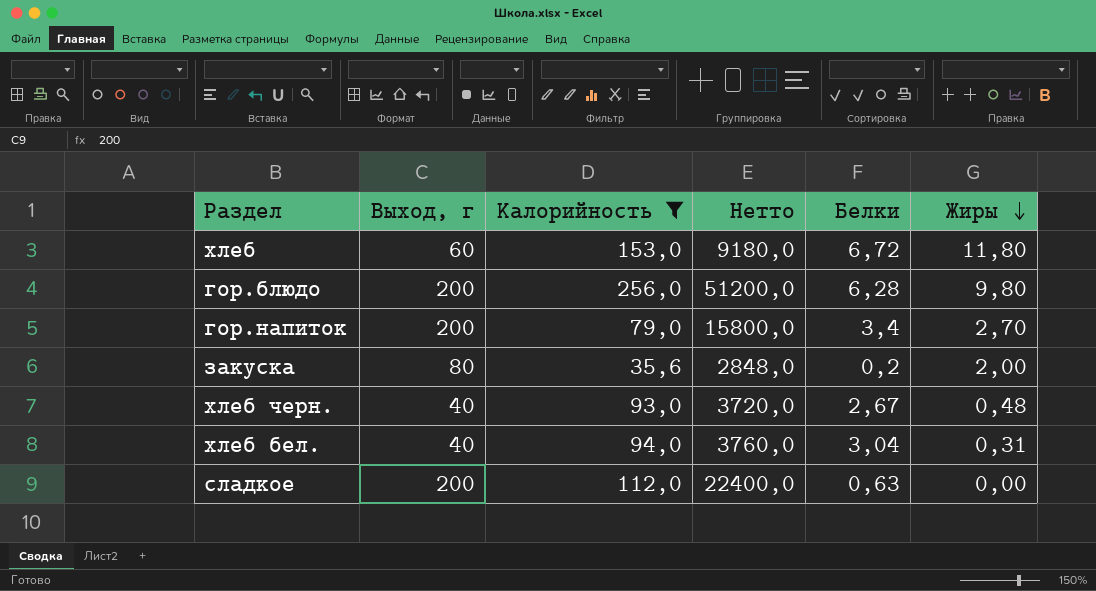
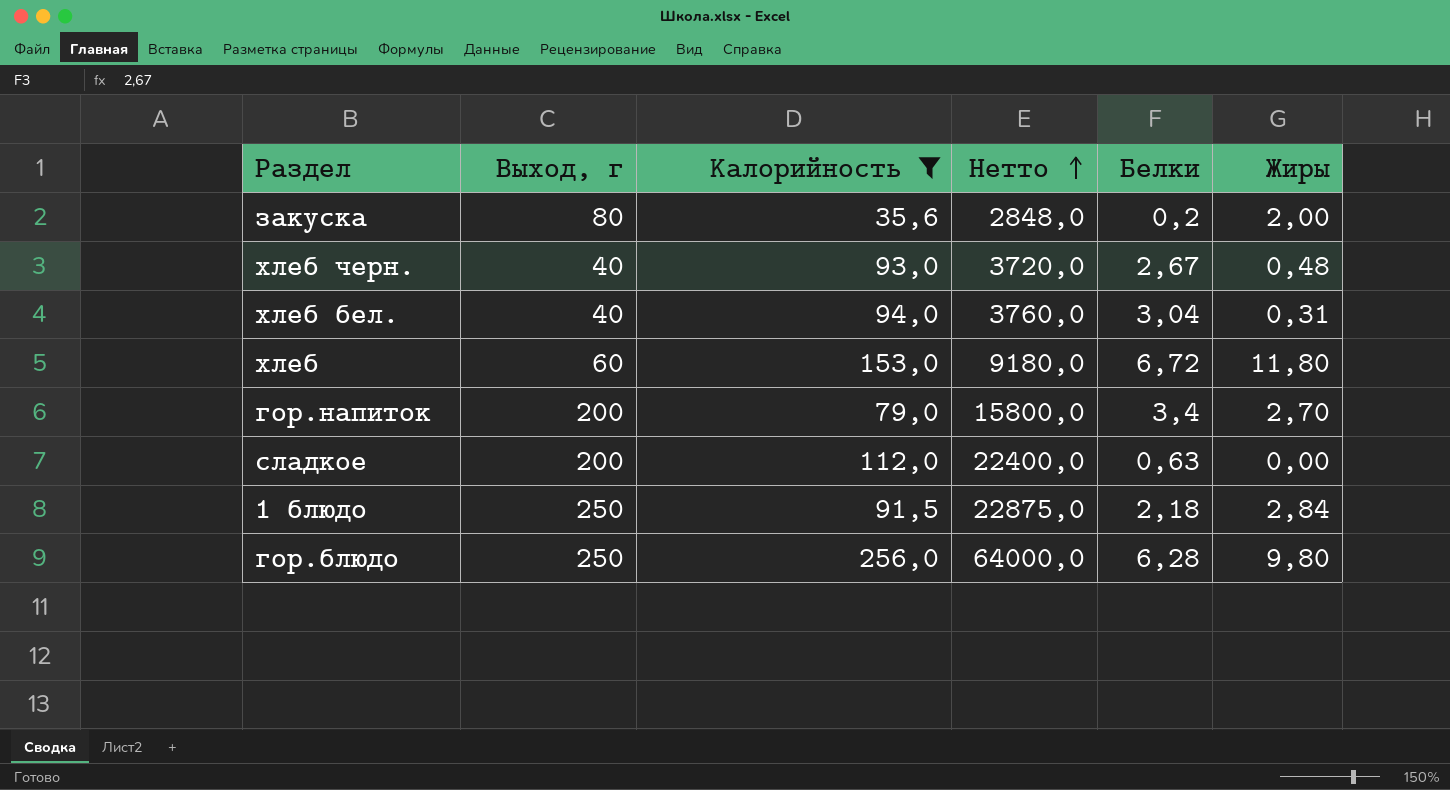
row order: Жиры descending -> Нетто ascending
row 1 блюдо: none -> 250 | 91,5 | 22875,0 | 2,18 | 2,84
гор.блюдо | Выход, г: 200 -> 250
гор.блюдо | Нетто: 51200,0 -> 64000,0

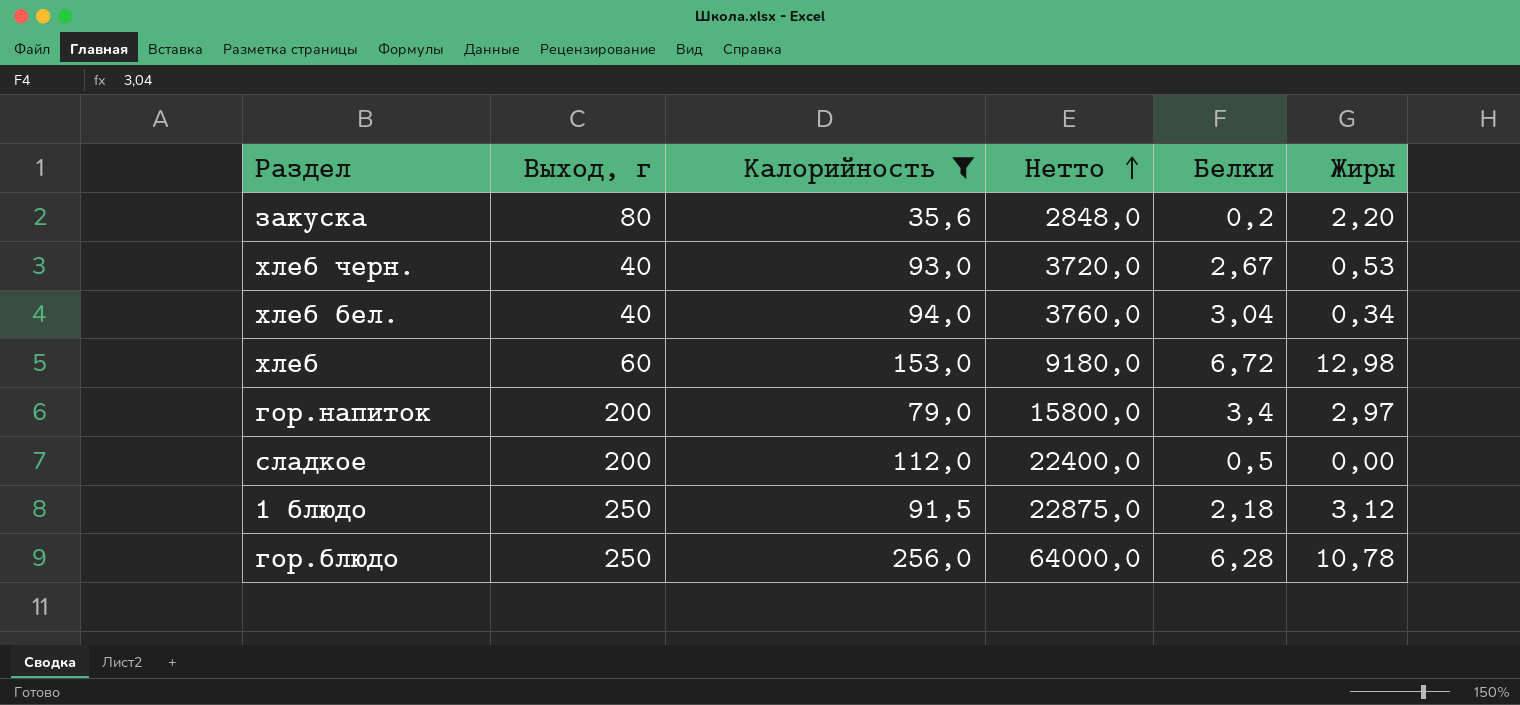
закуска | Жиры: 2,00 -> 2,20
хлеб черн. | Жиры: 0,48 -> 0,53
хлеб бел. | Жиры: 0,31 -> 0,34
хлеб | Жиры: 11,80 -> 12,98
гор.напиток | Жиры: 2,70 -> 2,97
сладкое | Белки: 0,63 -> 0,5
1 блюдо | Жиры: 2,84 -> 3,12
гор.блюдо | Жиры: 9,80 -> 10,78

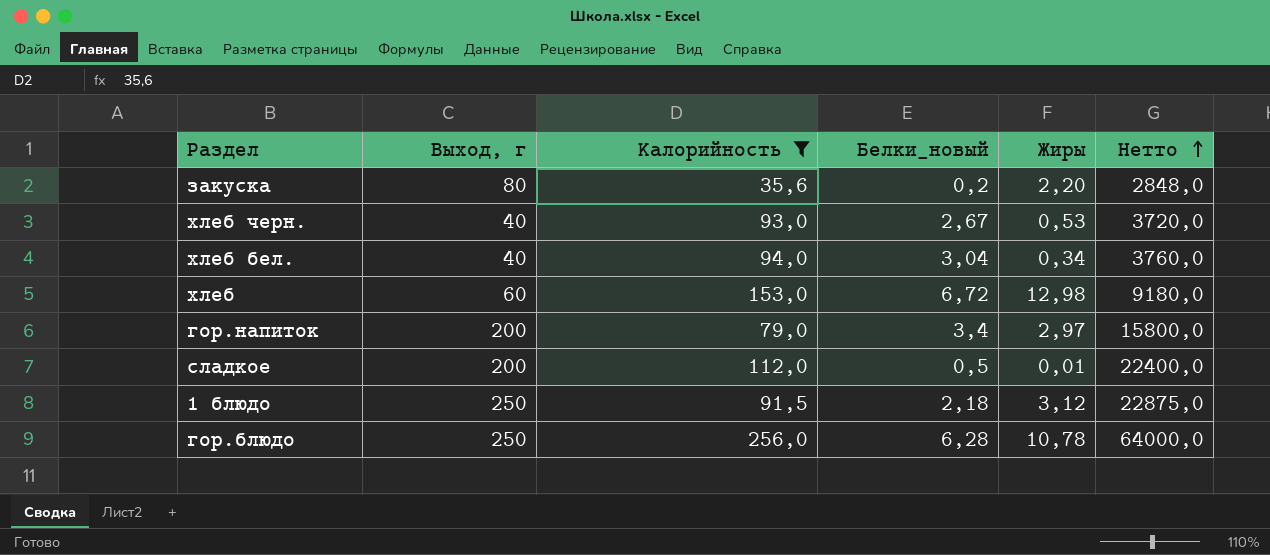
column name: Белки -> Белки_новый
column Нетто | position: 4 -> 6
сладкое | Жиры: 0,00 -> 0,01

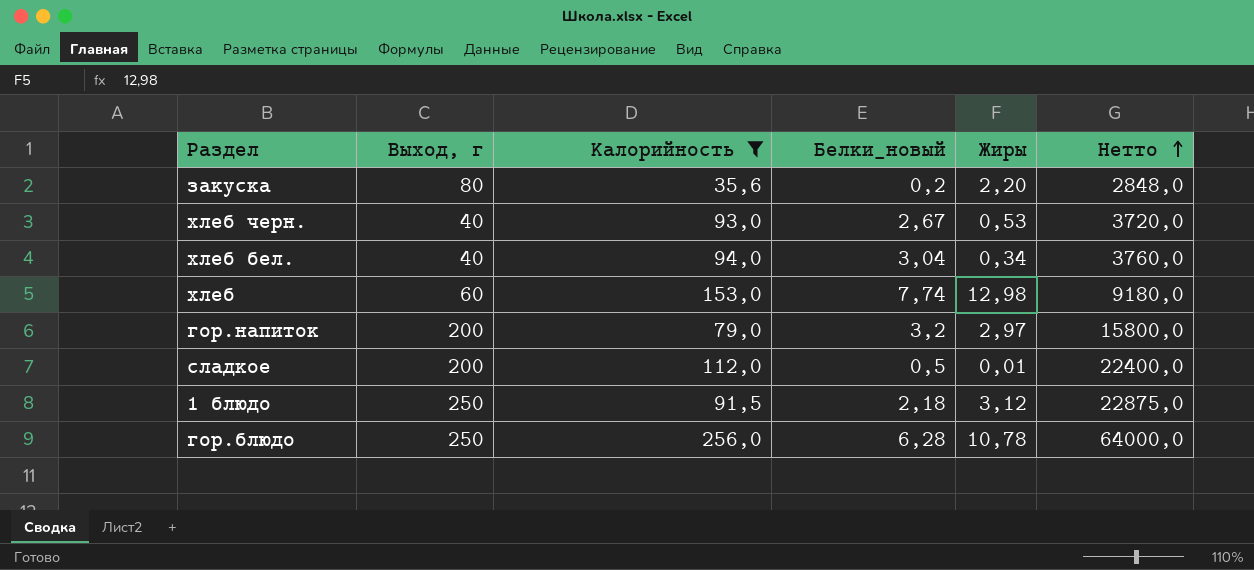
хлеб | Белки_новый: 6,72 -> 7,74
гор.напиток | Белки_новый: 3,4 -> 3,2

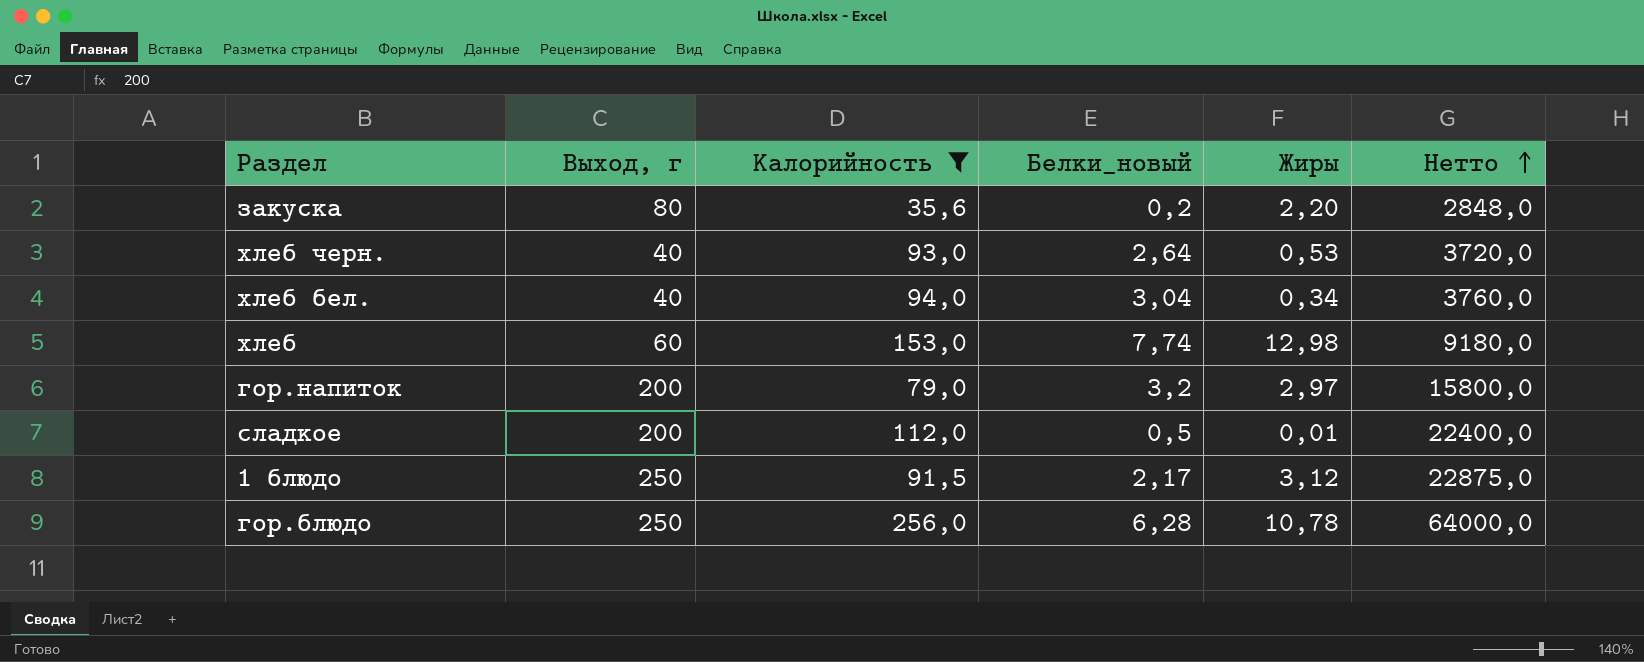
хлеб черн. | Белки_новый: 2,67 -> 2,64
1 блюдо | Белки_новый: 2,18 -> 2,17

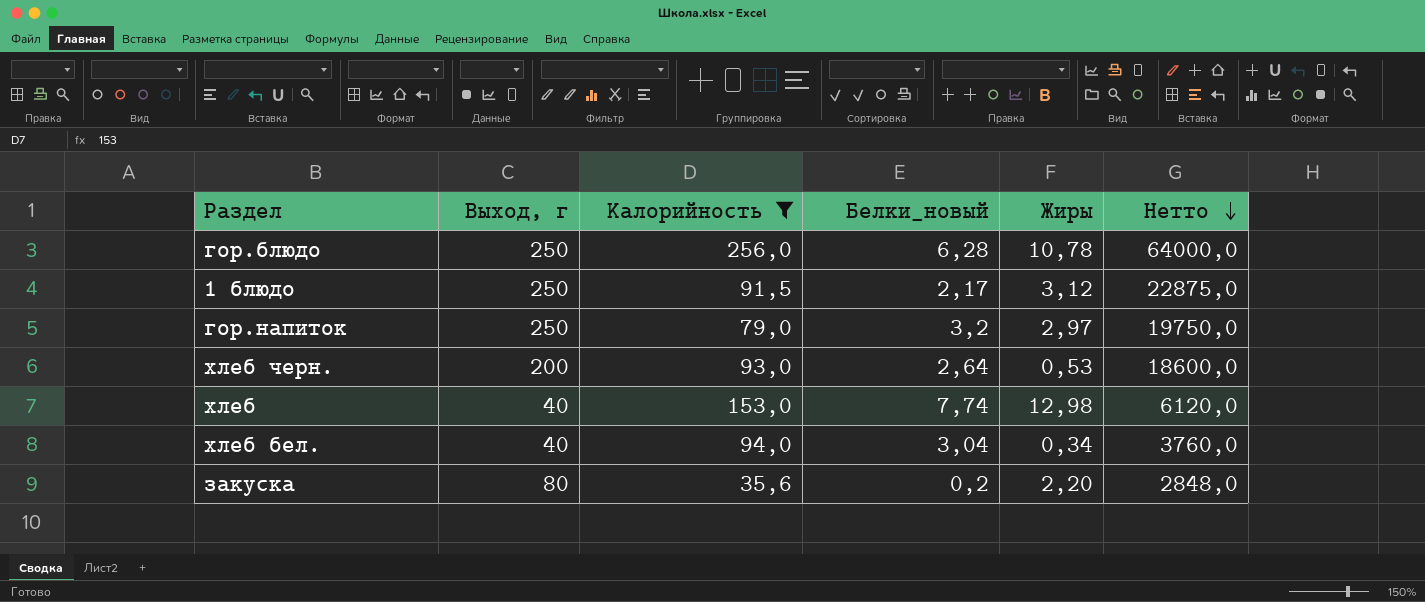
row order: Нетто ascending -> Нетто descending
row сладкое: 200 | 112,0 | 0,5 | 0,01 | 22400,0 -> none
гор.напиток | Выход, г: 200 -> 250
гор.напиток | Нетто: 15800,0 -> 19750,0
хлеб черн. | Выход, г: 40 -> 200
хлеб черн. | Нетто: 3720,0 -> 18600,0
хлеб | Выход, г: 60 -> 40
хлеб | Нетто: 9180,0 -> 6120,0

